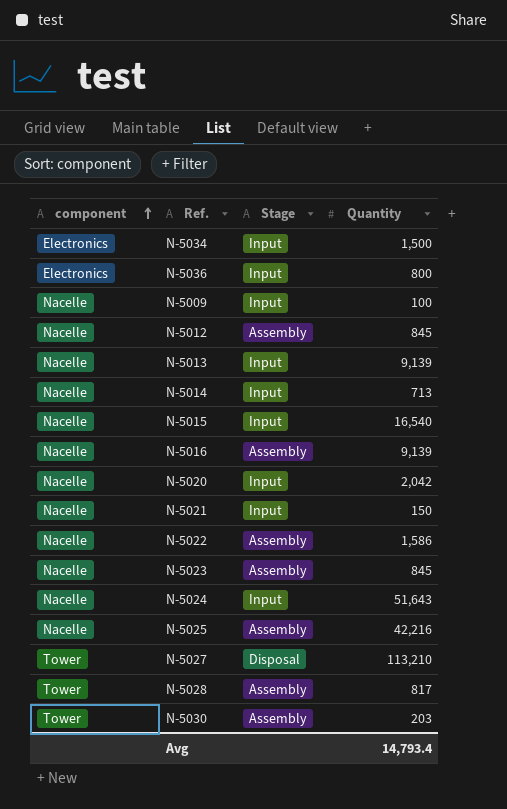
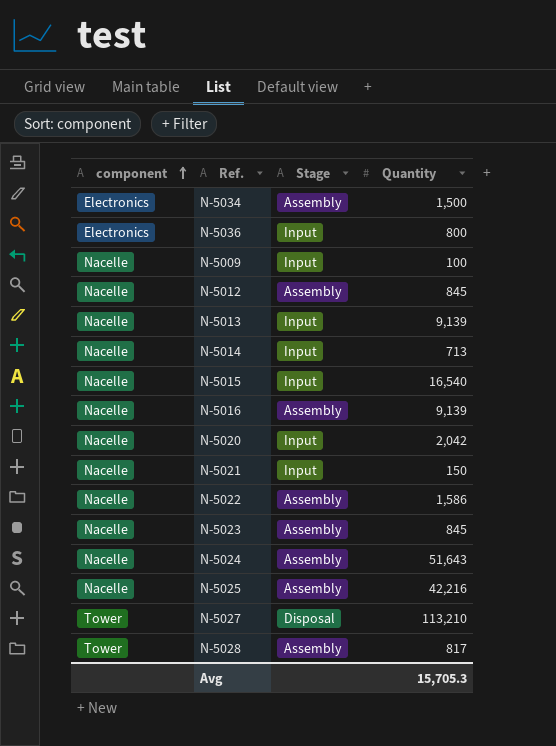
row N-5030: Tower | Assembly | 203 -> none
N-5034 | Stage: Input -> Assembly
N-5024 | Stage: Input -> Assembly
Avg | Quantity: 14,793.4 -> 15,705.3

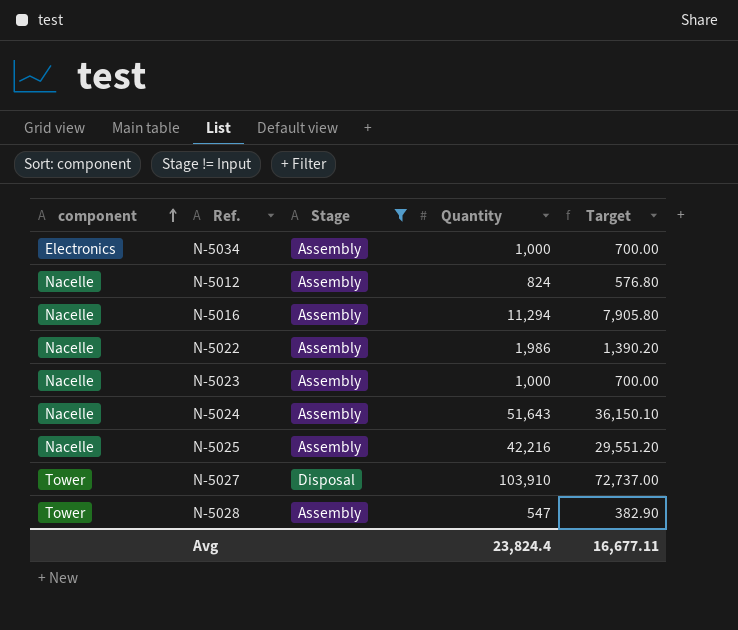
filter: none -> Stage != Input
column Target | formula: none -> [Quantity] * 0.7
N-5034 | Quantity: 1,500 -> 1,000
N-5012 | Quantity: 845 -> 824
N-5016 | Quantity: 9,139 -> 11,294
N-5022 | Quantity: 1,586 -> 1,986
N-5023 | Quantity: 845 -> 1,000
N-5027 | Quantity: 113,210 -> 103,910
N-5028 | Quantity: 817 -> 547
Avg | Quantity: 15,705.3 -> 23,824.4

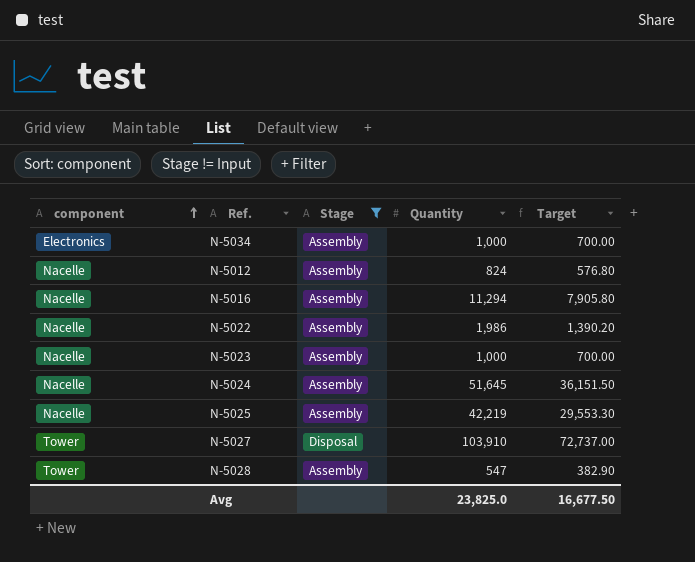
N-5024 | Quantity: 51,643 -> 51,645
N-5024 | Target: 36,150.10 -> 36,151.50
N-5025 | Quantity: 42,216 -> 42,219
N-5025 | Target: 29,551.20 -> 29,553.30
Avg | Quantity: 23,824.4 -> 23,825.0
Avg | Target: 16,677.11 -> 16,677.50

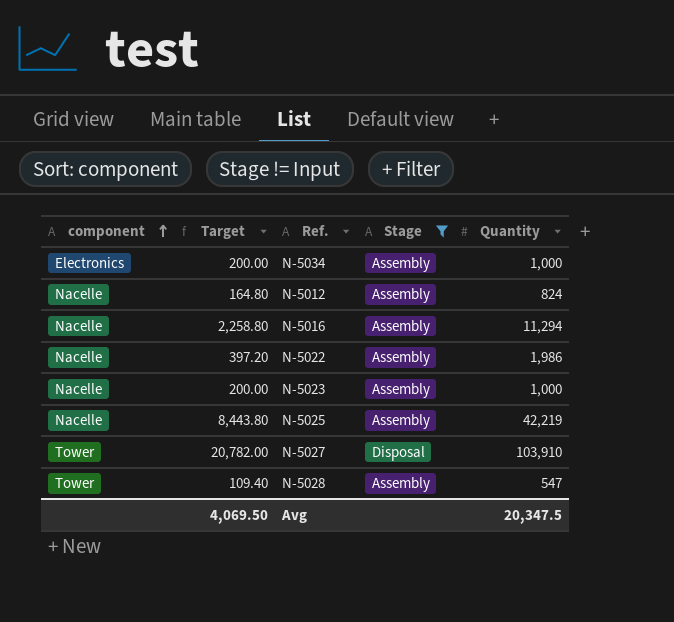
column Target | formula: [Quantity] * 0.7 -> [Quantity] * 0.2
column Target | position: 5 -> 2
row N-5024: Nacelle | Assembly | 51,645 | 36,151.50 -> none
Avg | Target: 16,677.50 -> 4,069.50
Avg | Quantity: 23,825.0 -> 20,347.5

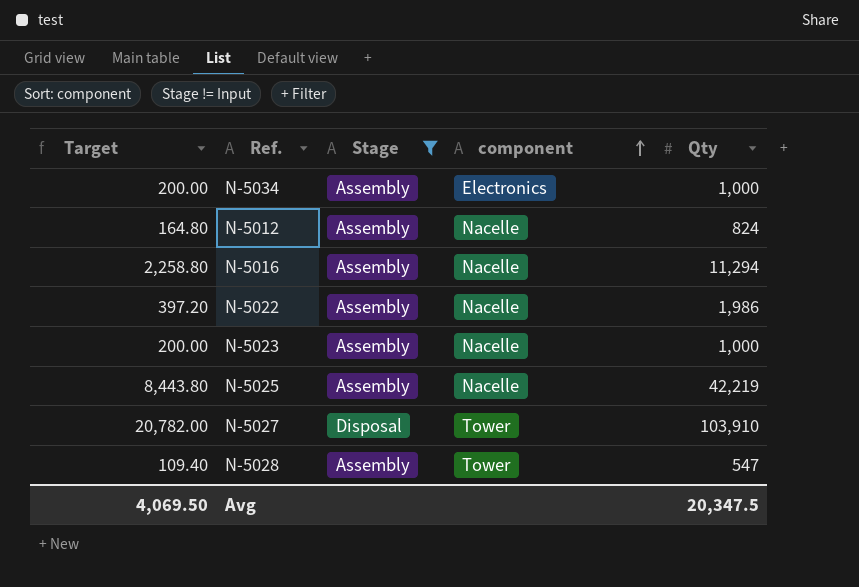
column component | position: 1 -> 4
column name: Quantity -> Qty

